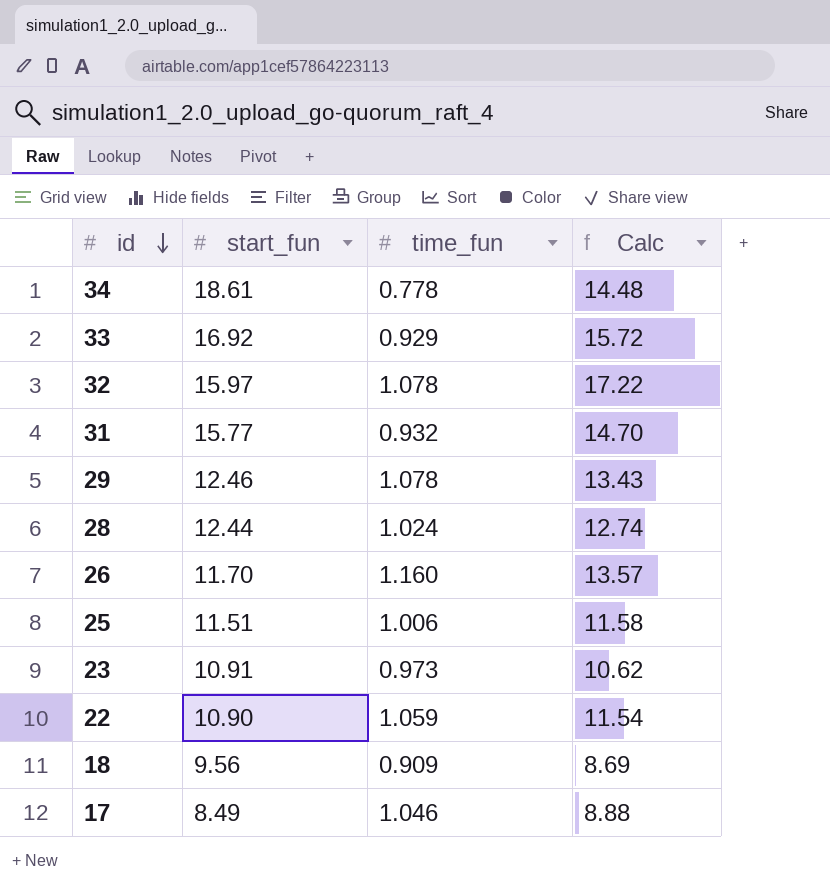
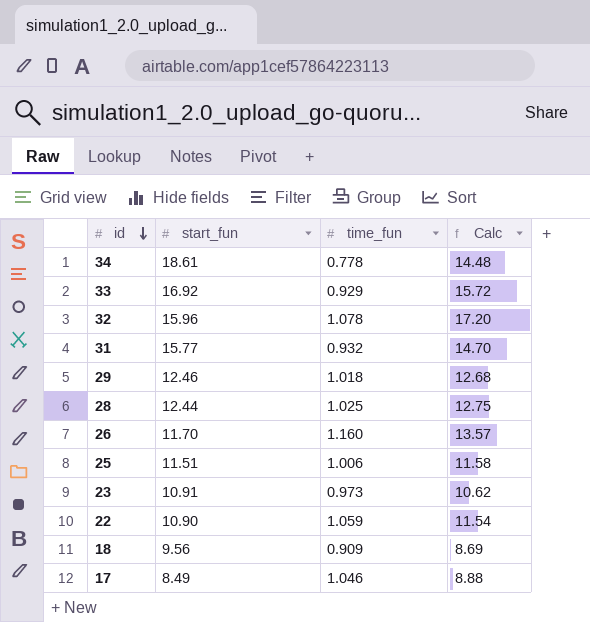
32 | start_fun: 15.97 -> 15.96
32 | Calc: 17.22 -> 17.20
29 | time_fun: 1.078 -> 1.018
29 | Calc: 13.43 -> 12.68
28 | time_fun: 1.024 -> 1.025
28 | Calc: 12.74 -> 12.75

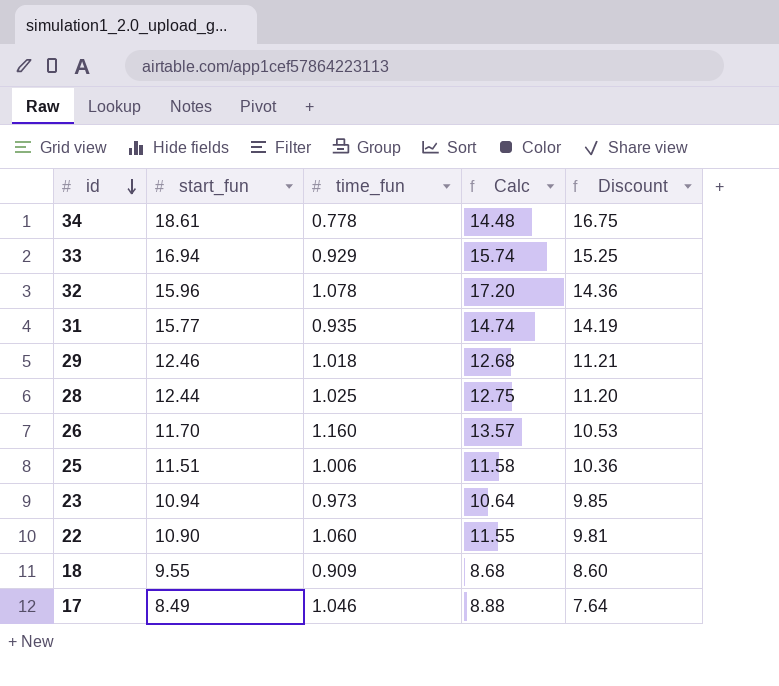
column Discount | formula: none -> [start_fun] * 0.9
33 | start_fun: 16.92 -> 16.94
33 | Calc: 15.72 -> 15.74
31 | time_fun: 0.932 -> 0.935
31 | Calc: 14.70 -> 14.74
23 | start_fun: 10.91 -> 10.94
23 | Calc: 10.62 -> 10.64
22 | time_fun: 1.059 -> 1.060
22 | Calc: 11.54 -> 11.55
18 | start_fun: 9.56 -> 9.55
18 | Calc: 8.69 -> 8.68

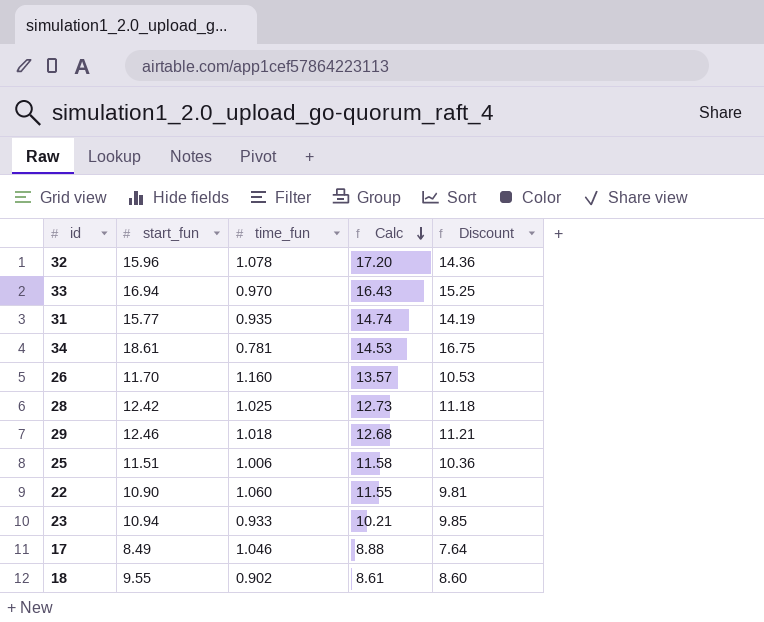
row order: id descending -> Calc descending
33 | time_fun: 0.929 -> 0.970
33 | Calc: 15.74 -> 16.43
34 | time_fun: 0.778 -> 0.781
34 | Calc: 14.48 -> 14.53
28 | start_fun: 12.44 -> 12.42
28 | Calc: 12.75 -> 12.73
28 | Discount: 11.20 -> 11.18
23 | time_fun: 0.973 -> 0.933
23 | Calc: 10.64 -> 10.21
18 | time_fun: 0.909 -> 0.902
18 | Calc: 8.68 -> 8.61

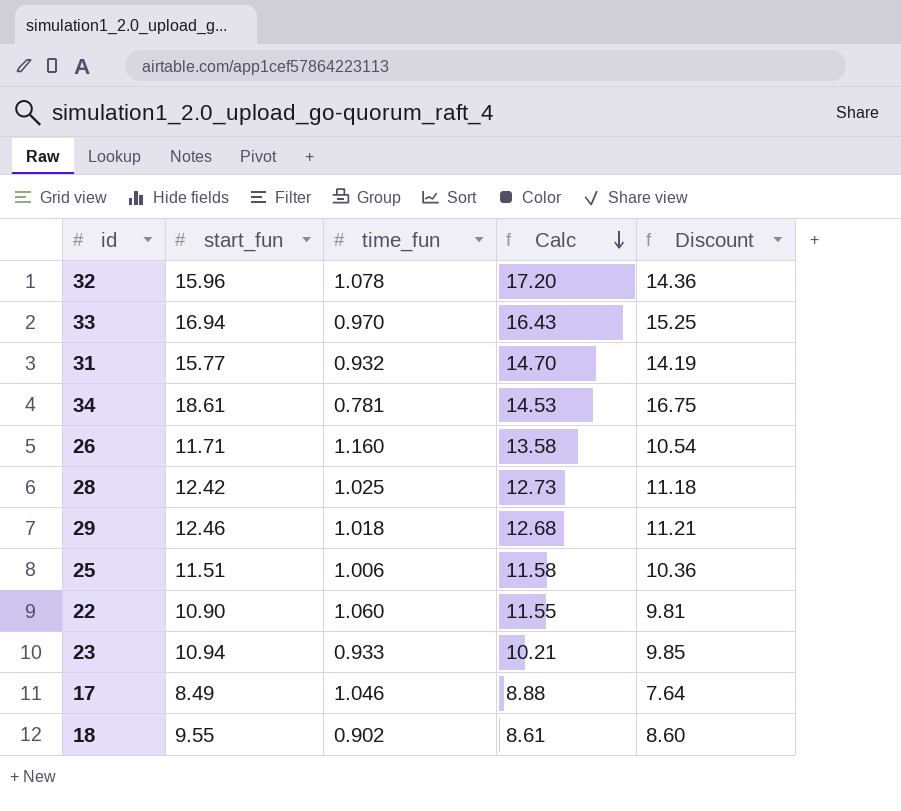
31 | time_fun: 0.935 -> 0.932
31 | Calc: 14.74 -> 14.70
26 | start_fun: 11.70 -> 11.71
26 | Calc: 13.57 -> 13.58
26 | Discount: 10.53 -> 10.54

